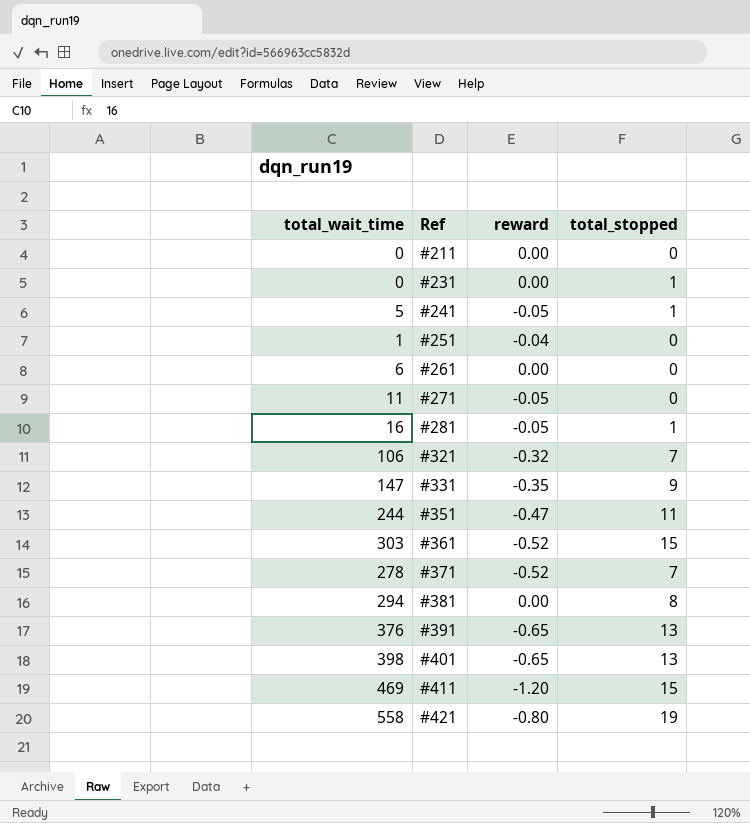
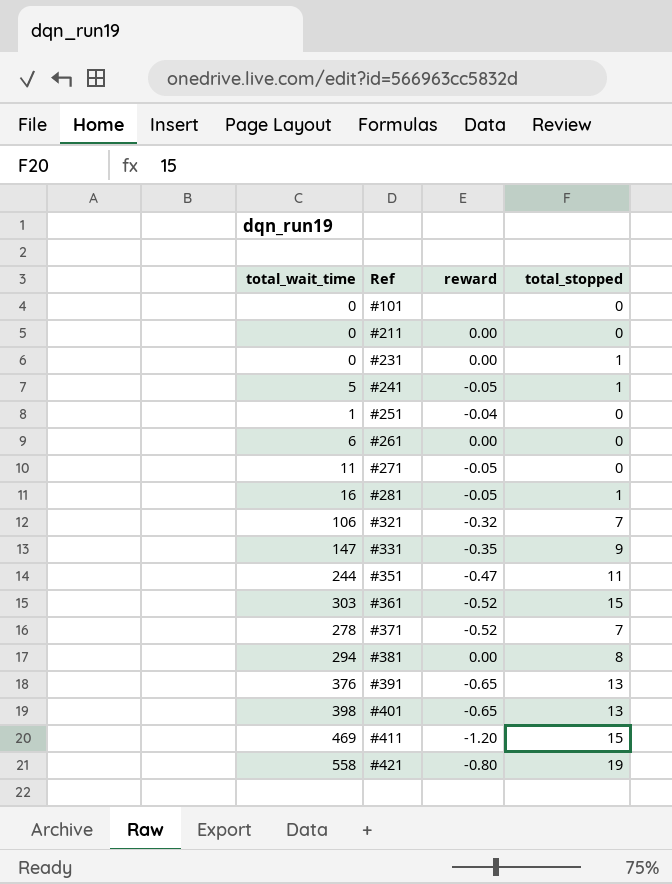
row #101: none -> 0 | none | 0

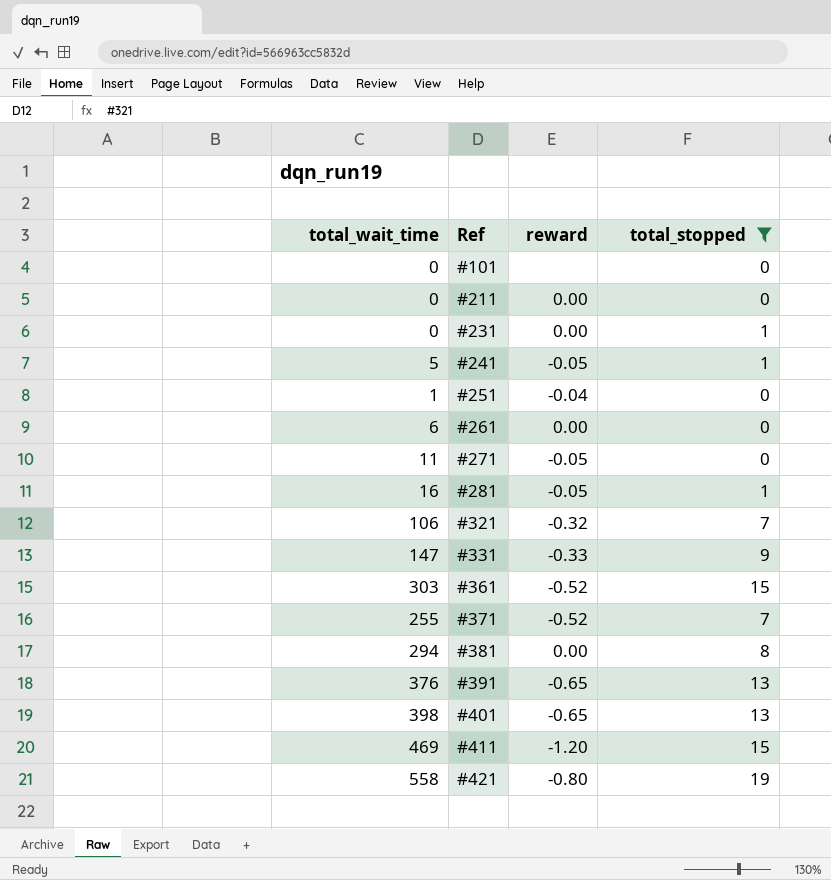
filter: none -> total_stopped != 11
#331 | reward: -0.35 -> -0.33
#371 | total_wait_time: 278 -> 255

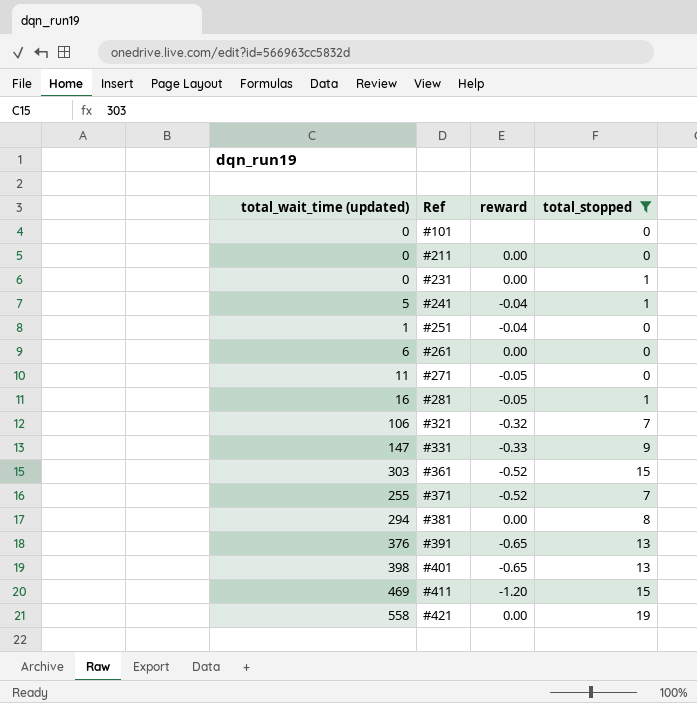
column name: total_wait_time -> total_wait_time (updated)
#241 | reward: -0.05 -> -0.04
#421 | reward: -0.80 -> 0.00

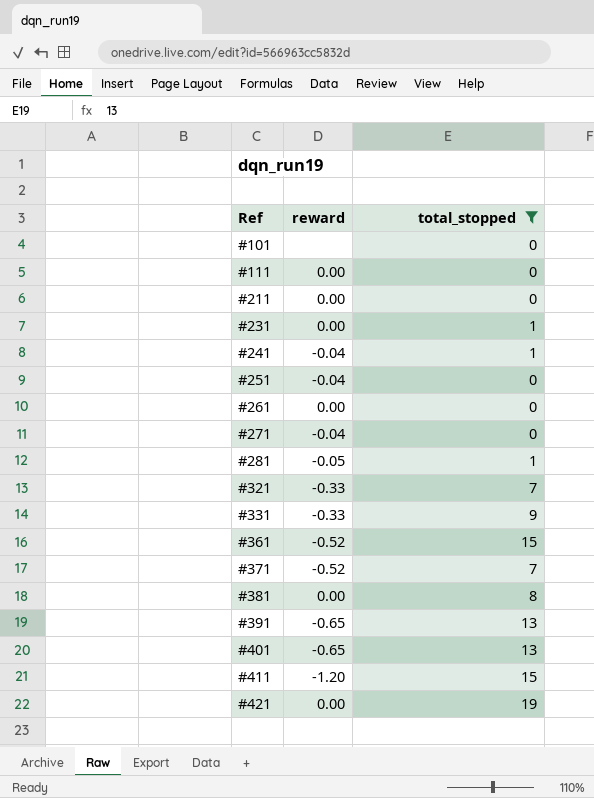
column total_wait_time (updated) | position: 1 -> none
row #111: none -> 0.00 | 0
#271 | reward: -0.05 -> -0.04
#321 | reward: -0.32 -> -0.33

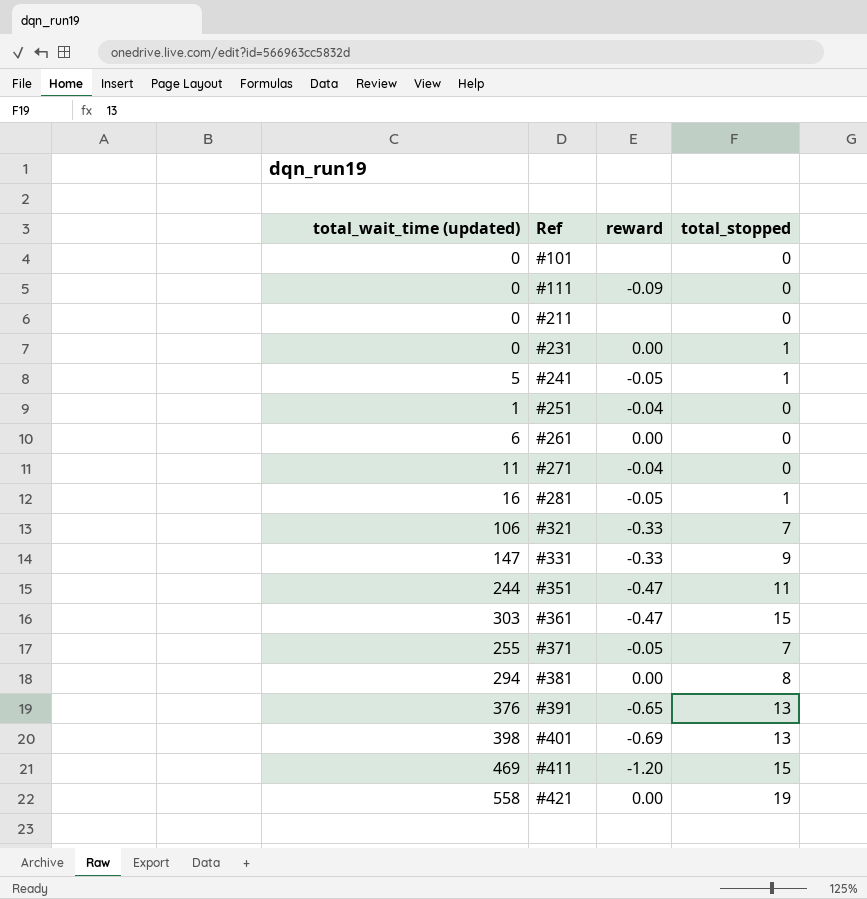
filter: total_stopped != 11 -> none
column total_wait_time (updated) | position: none -> 1
#111 | reward: 0.00 -> -0.09
#211 | reward: 0.00 -> none
#241 | reward: -0.04 -> -0.05
#361 | reward: -0.52 -> -0.47
#371 | reward: -0.52 -> -0.05
#401 | reward: -0.65 -> -0.69

